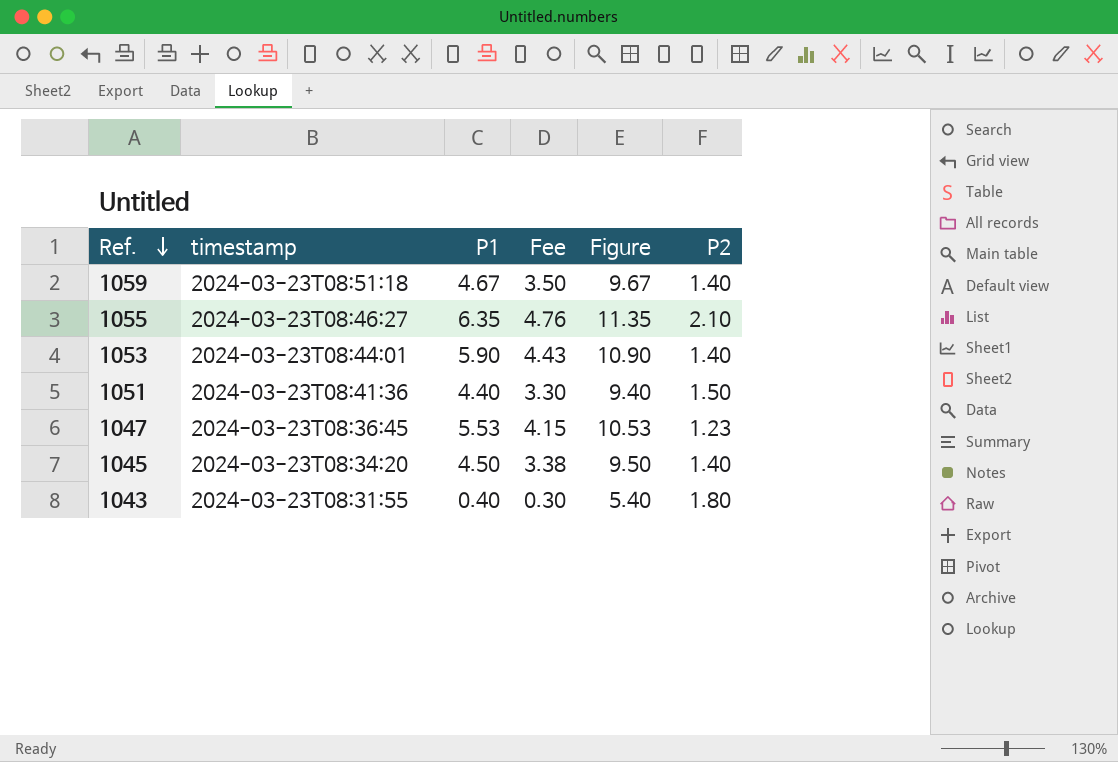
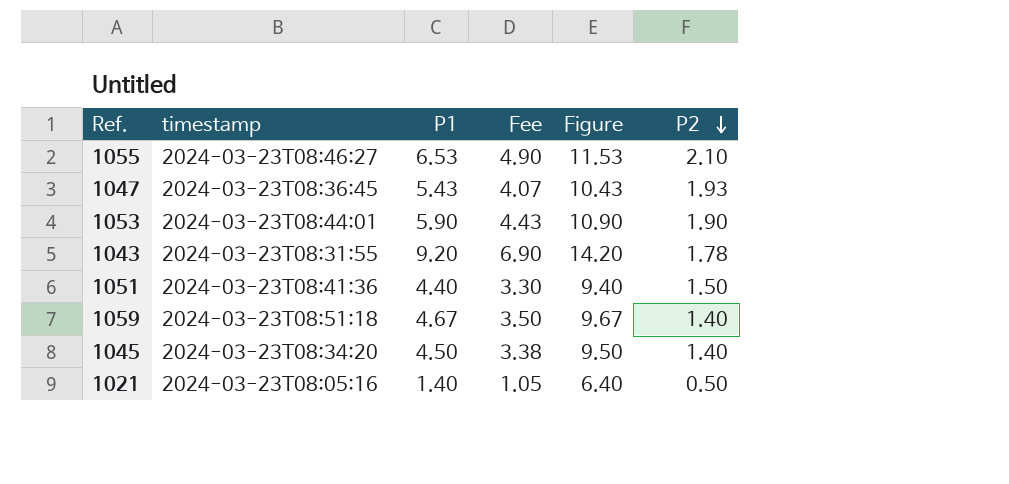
row order: Ref. descending -> P2 descending
1055 | P1: 6.35 -> 6.53
1055 | Fee: 4.76 -> 4.90
1055 | Figure: 11.35 -> 11.53
1047 | P1: 5.53 -> 5.43
1047 | Fee: 4.15 -> 4.07
1047 | Figure: 10.53 -> 10.43
1047 | P2: 1.23 -> 1.93
1053 | P2: 1.40 -> 1.90
1043 | P1: 0.40 -> 9.20
1043 | Fee: 0.30 -> 6.90
1043 | Figure: 5.40 -> 14.20
1043 | P2: 1.80 -> 1.78
row 1021: none -> 2024-03-23T08:05:16 | 1.40 | 1.05 | 6.40 | 0.50

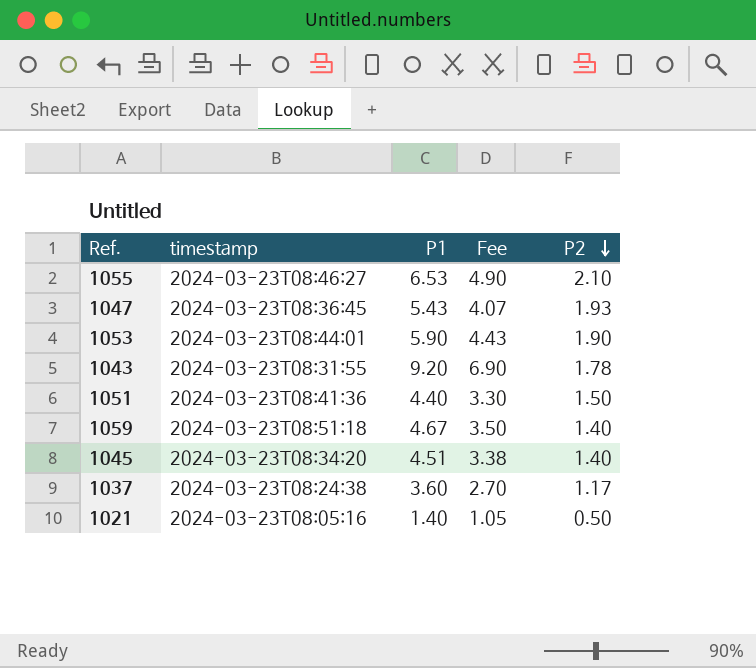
column Figure | formula: [P1] + 5 -> none
1045 | P1: 4.50 -> 4.51
row 1037: none -> 2024-03-23T08:24:38 | 3.60 | 2.70 | 1.17

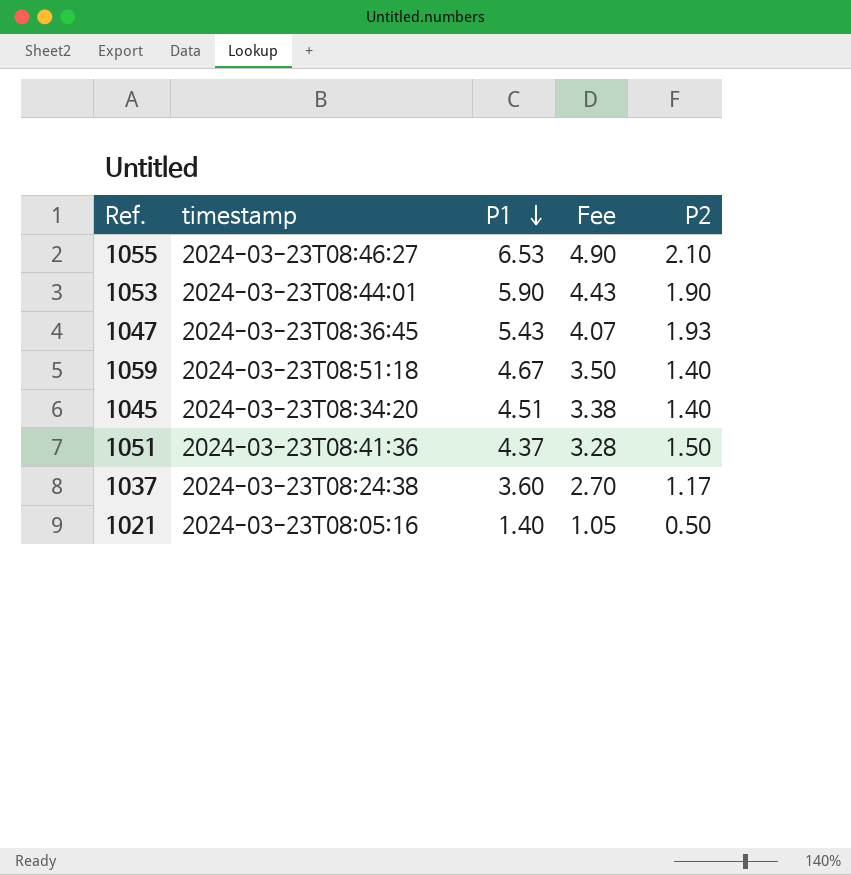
row order: P2 descending -> P1 descending
row 1043: 2024-03-23T08:31:55 | 9.20 | 6.90 | 1.78 -> none
1051 | P1: 4.40 -> 4.37
1051 | Fee: 3.30 -> 3.28

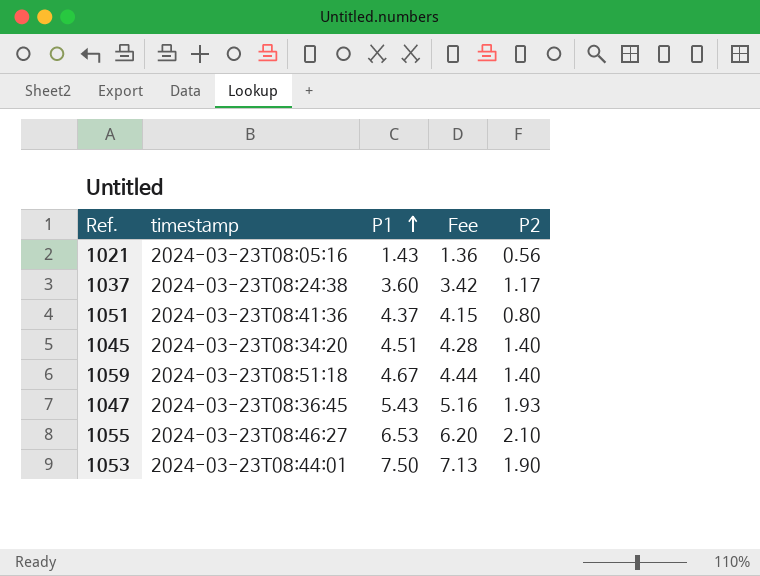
row order: P1 descending -> P1 ascending
column Fee | formula: [P1] * 0.75 -> [P1] * 0.95
1021 | P1: 1.40 -> 1.43
1021 | P2: 0.50 -> 0.56
1051 | P2: 1.50 -> 0.80
1053 | P1: 5.90 -> 7.50

